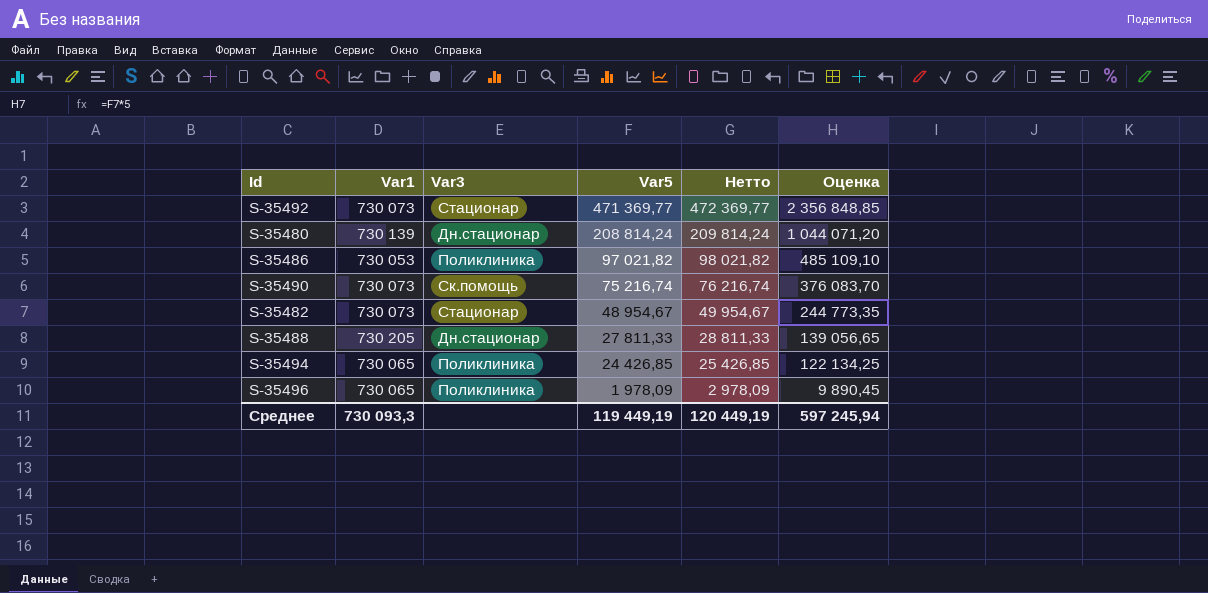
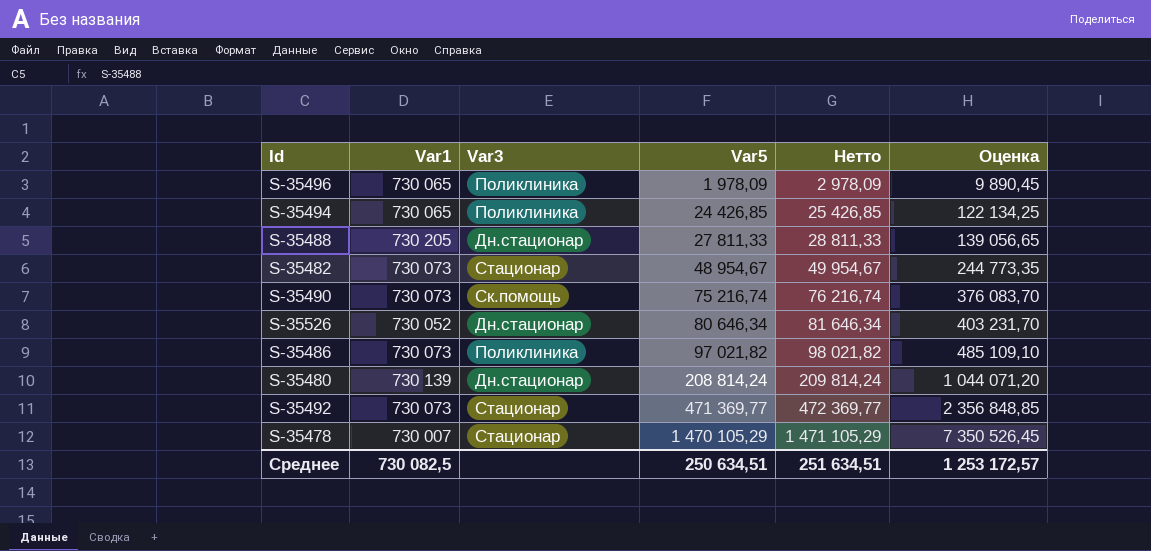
row order: Var5 descending -> Var5 ascending
row S-35526: none -> 730 052 | Дн.стационар | 80 646,34 | 81 646,34 | 403 231,70
S-35486 | Var1: 730 053 -> 730 073
row S-35478: none -> 730 007 | Стационар | 1 470 105,29 | 1 471 105,29 | 7 350 526,45
Среднее | Var1: 730 093,3 -> 730 082,5
Среднее | Var5: 119 449,19 -> 250 634,51
Среднее | Нетто: 120 449,19 -> 251 634,51
Среднее | Оценка: 597 245,94 -> 1 253 172,57

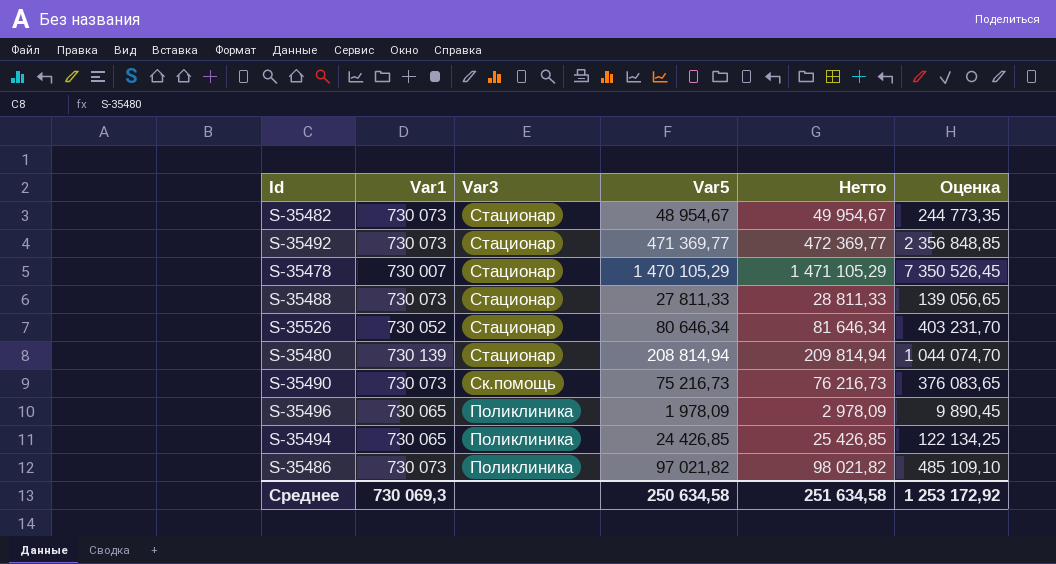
row order: Var5 ascending -> Var3 descending
S-35488 | Var1: 730 205 -> 730 073
S-35488 | Var3: Дн.стационар -> Стационар
S-35526 | Var3: Дн.стационар -> Стационар
S-35480 | Var3: Дн.стационар -> Стационар
S-35480 | Var5: 208 814,24 -> 208 814,94
S-35480 | Нетто: 209 814,24 -> 209 814,94
S-35480 | Оценка: 1 044 071,20 -> 1 044 074,70
S-35490 | Var5: 75 216,74 -> 75 216,73
S-35490 | Нетто: 76 216,74 -> 76 216,73
S-35490 | Оценка: 376 083,70 -> 376 083,65
Среднее | Var1: 730 082,5 -> 730 069,3
Среднее | Var5: 250 634,51 -> 250 634,58
Среднее | Нетто: 251 634,51 -> 251 634,58
Среднее | Оценка: 1 253 172,57 -> 1 253 172,92

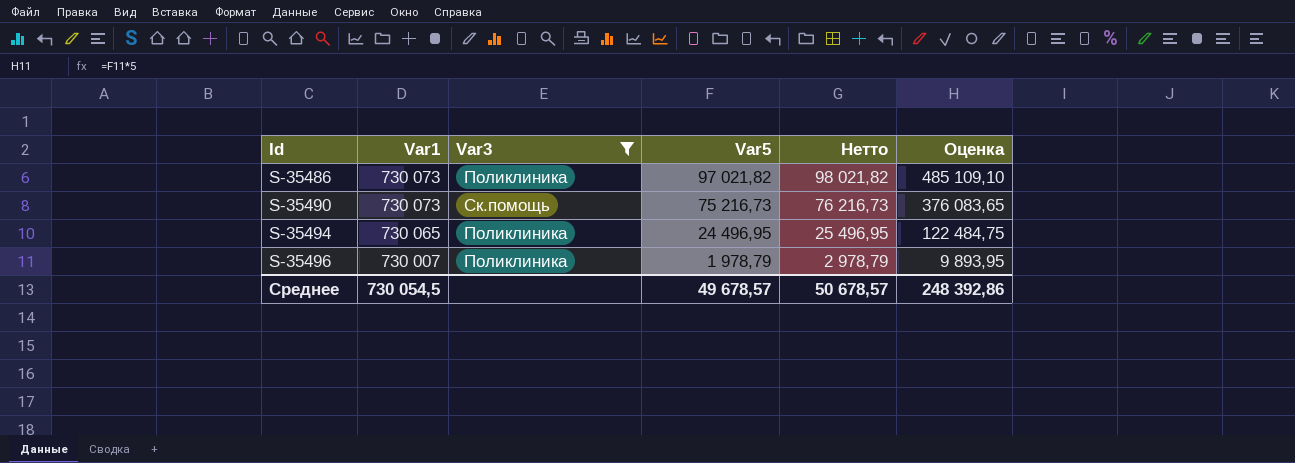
filter: none -> Var3 != Стационар
row order: Var3 descending -> Id ascending
S-35494 | Var5: 24 426,85 -> 24 496,95
S-35494 | Нетто: 25 426,85 -> 25 496,95
S-35494 | Оценка: 122 134,25 -> 122 484,75
S-35496 | Var1: 730 065 -> 730 007
S-35496 | Var5: 1 978,09 -> 1 978,79
S-35496 | Нетто: 2 978,09 -> 2 978,79
S-35496 | Оценка: 9 890,45 -> 9 893,95
Среднее | Var1: 730 069,3 -> 730 054,5
Среднее | Var5: 250 634,58 -> 49 678,57
Среднее | Нетто: 251 634,58 -> 50 678,57
Среднее | Оценка: 1 253 172,92 -> 248 392,86

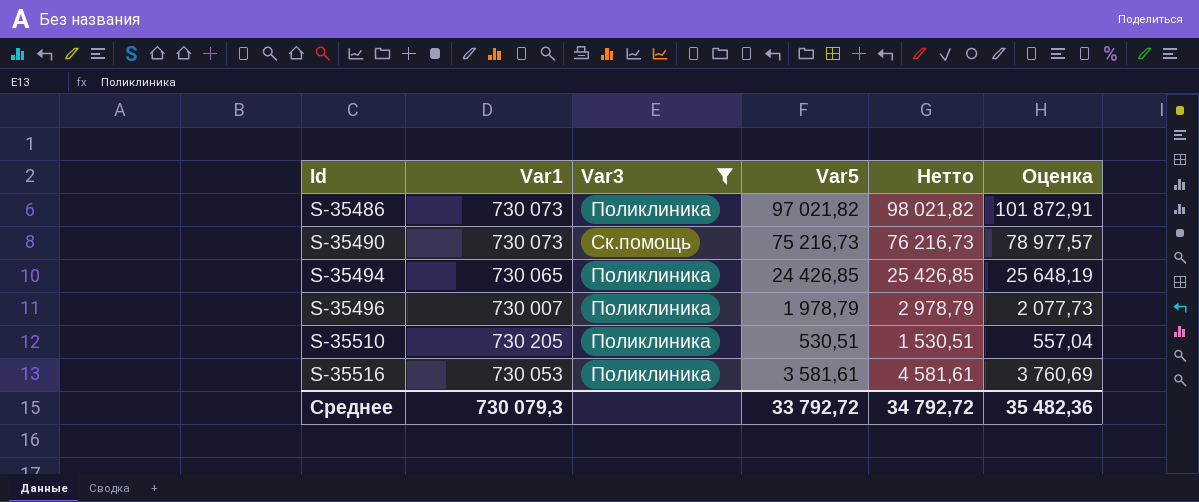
column Оценка | formula: [Var5] * 5 -> [Var5] * 1,05
S-35494 | Var5: 24 496,95 -> 24 426,85
S-35494 | Нетто: 25 496,95 -> 25 426,85
row S-35510: none -> 730 205 | Поликлиника | 530,51 | 1 530,51 | 557,04
row S-35516: none -> 730 053 | Поликлиника | 3 581,61 | 4 581,61 | 3 760,69
Среднее | Var1: 730 054,5 -> 730 079,3
Среднее | Var5: 49 678,57 -> 33 792,72
Среднее | Нетто: 50 678,57 -> 34 792,72
Среднее | Оценка: 248 392,86 -> 35 482,36

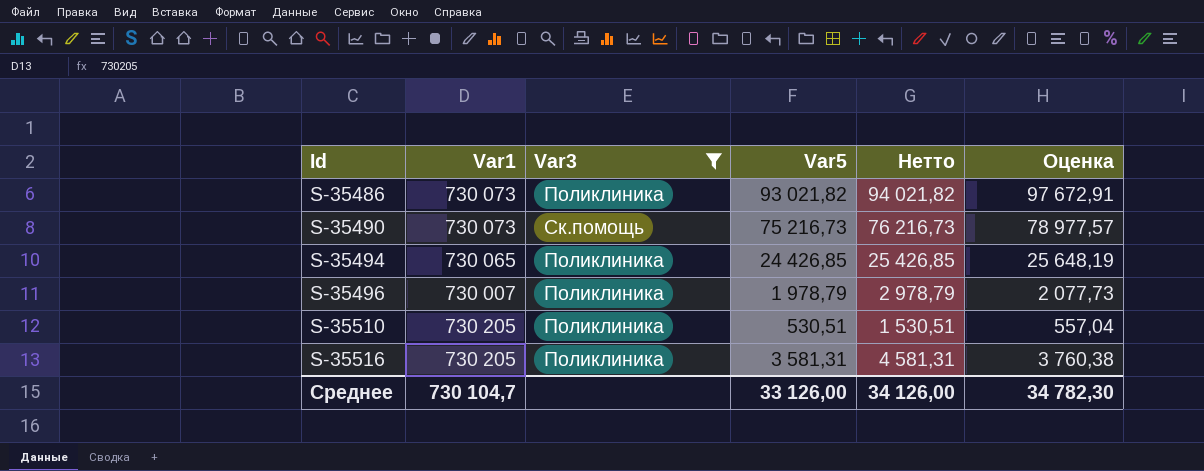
S-35486 | Var5: 97 021,82 -> 93 021,82
S-35486 | Нетто: 98 021,82 -> 94 021,82
S-35486 | Оценка: 101 872,91 -> 97 672,91
S-35516 | Var1: 730 053 -> 730 205
S-35516 | Var5: 3 581,61 -> 3 581,31
S-35516 | Нетто: 4 581,61 -> 4 581,31
S-35516 | Оценка: 3 760,69 -> 3 760,38
Среднее | Var1: 730 079,3 -> 730 104,7
Среднее | Var5: 33 792,72 -> 33 126,00
Среднее | Нетто: 34 792,72 -> 34 126,00
Среднее | Оценка: 35 482,36 -> 34 782,30

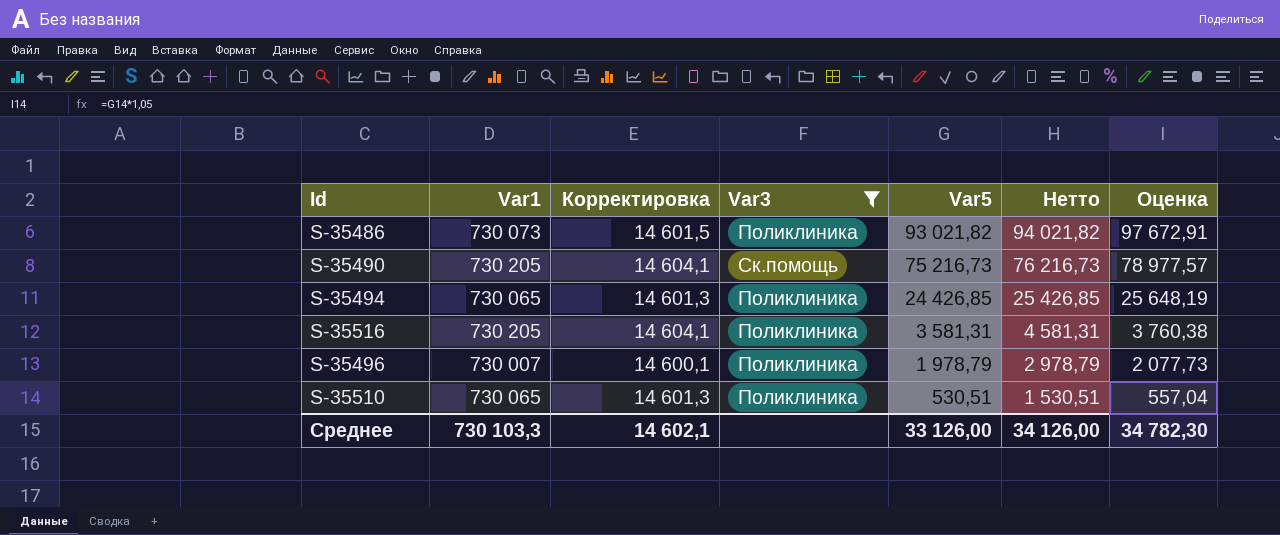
row order: Id ascending -> Var5 descending
column Корректировка | formula: none -> [Var1] * 0,02
S-35490 | Var1: 730 073 -> 730 205
S-35510 | Var1: 730 205 -> 730 065
Среднее | Var1: 730 104,7 -> 730 103,3

